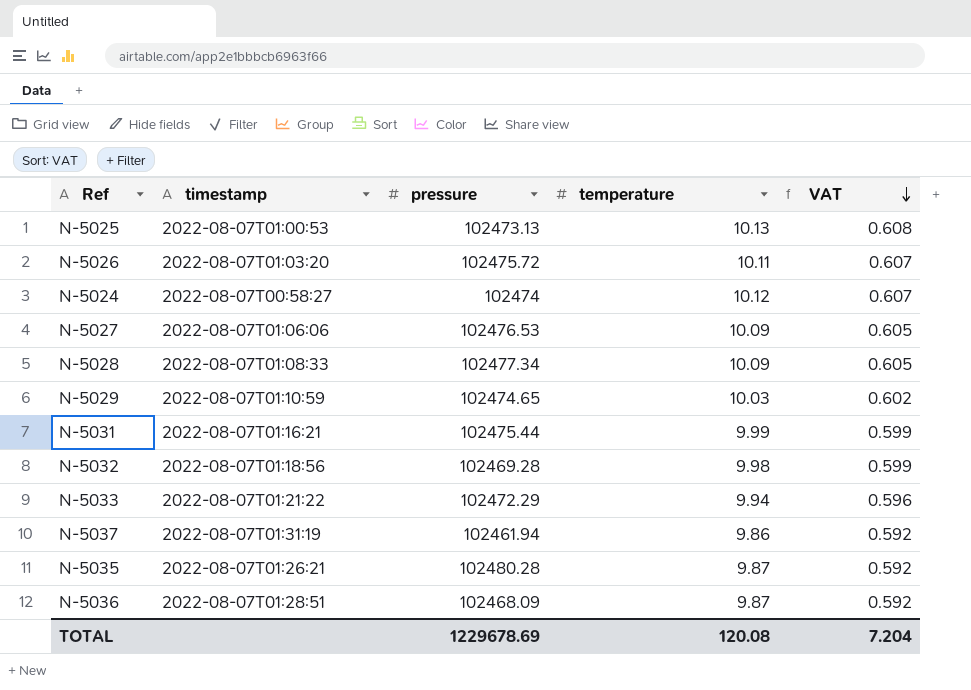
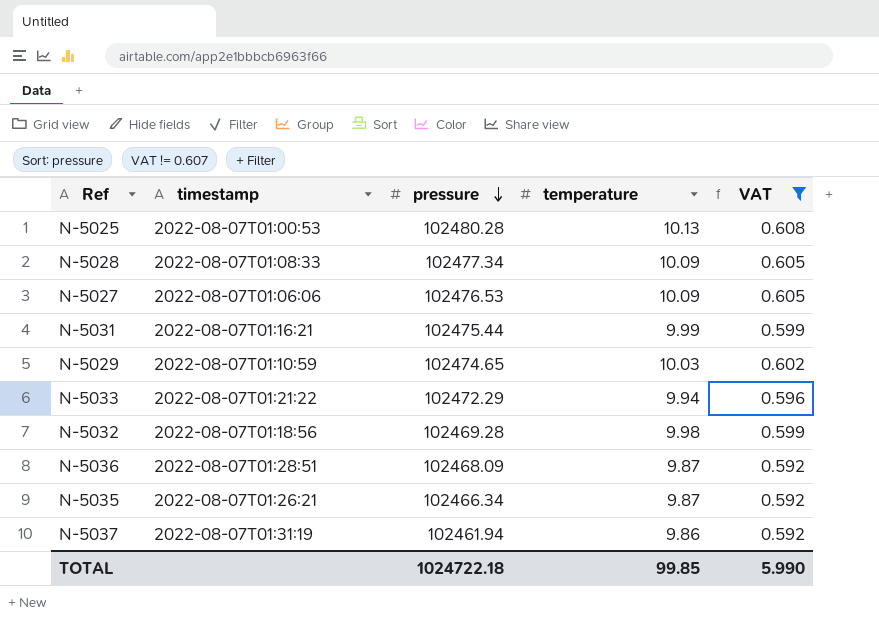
filter: none -> VAT != 0.607
row order: VAT descending -> pressure descending
N-5025 | pressure: 102473.13 -> 102480.28
N-5035 | pressure: 102480.28 -> 102466.34
TOTAL | pressure: 1229678.69 -> 1024722.18
TOTAL | temperature: 120.08 -> 99.85
TOTAL | VAT: 7.204 -> 5.990

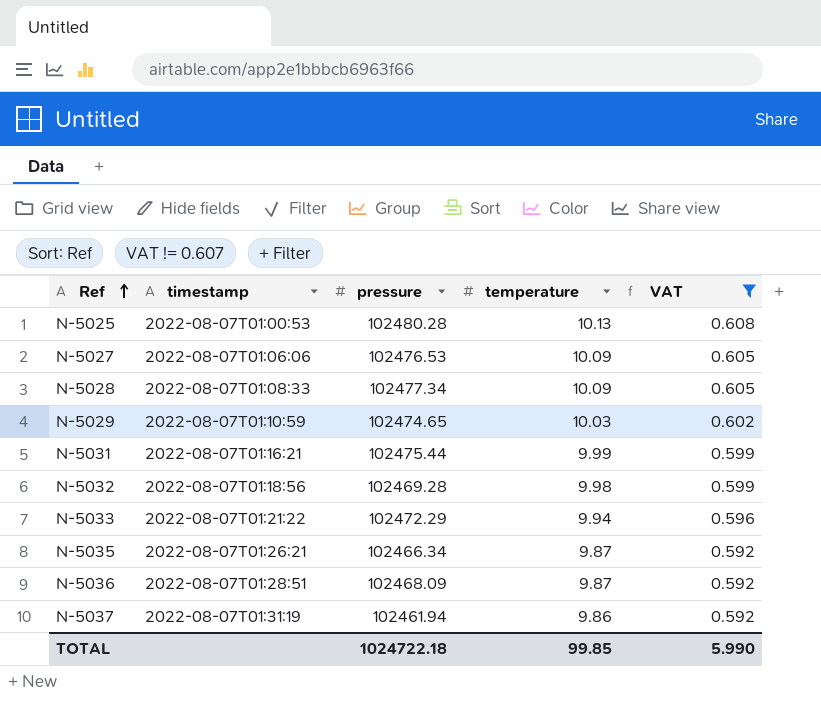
row order: pressure descending -> Ref ascending

